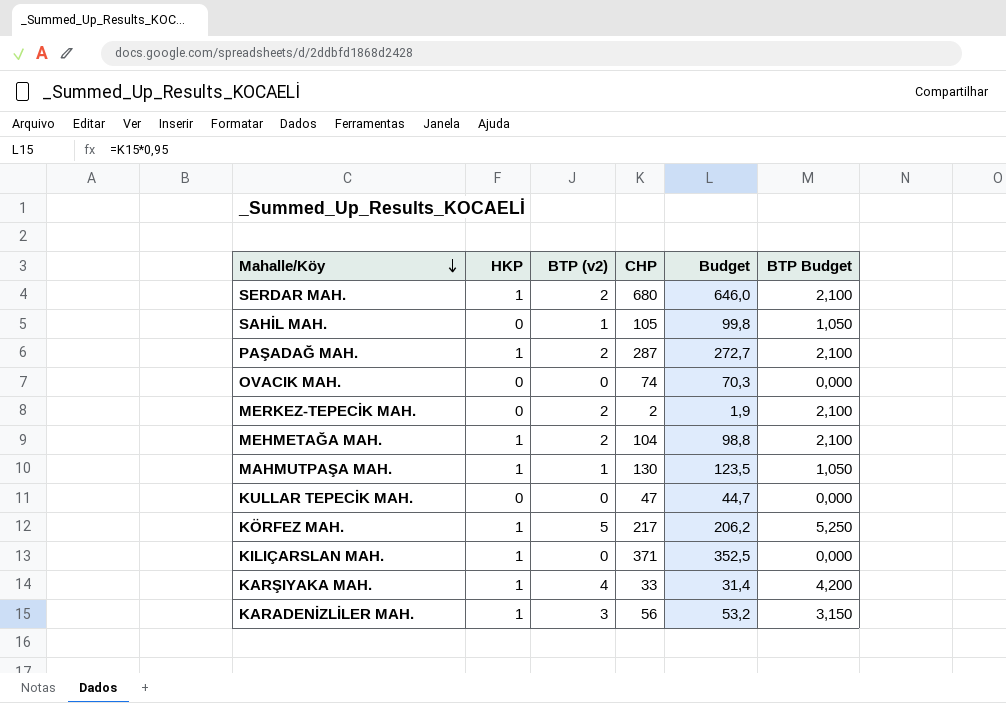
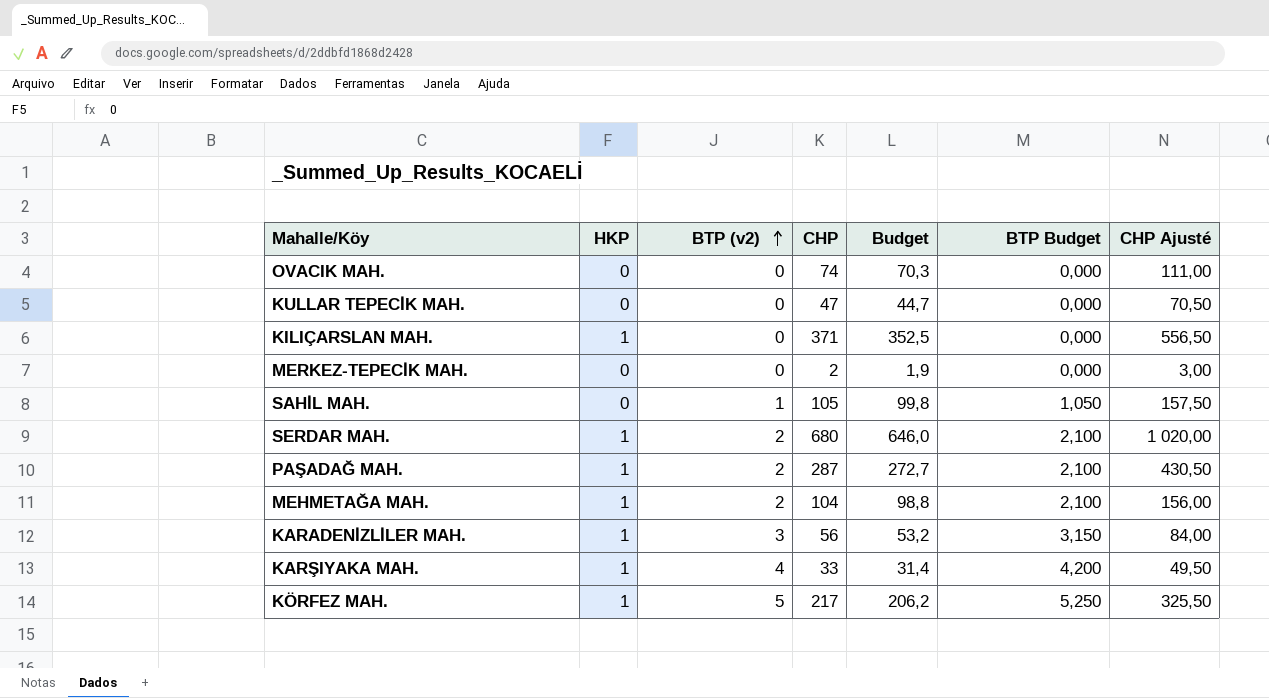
row order: Mahalle/Köy descending -> BTP (v2) ascending
column CHP Ajusté | formula: none -> [CHP] * 1,5
row MAHMUTPAŞA MAH.: 1 | 1 | 130 | 123,5 | 1,050 -> none
MERKEZ-TEPECİK MAH. | BTP (v2): 2 -> 0
MERKEZ-TEPECİK MAH. | BTP Budget: 2,100 -> 0,000

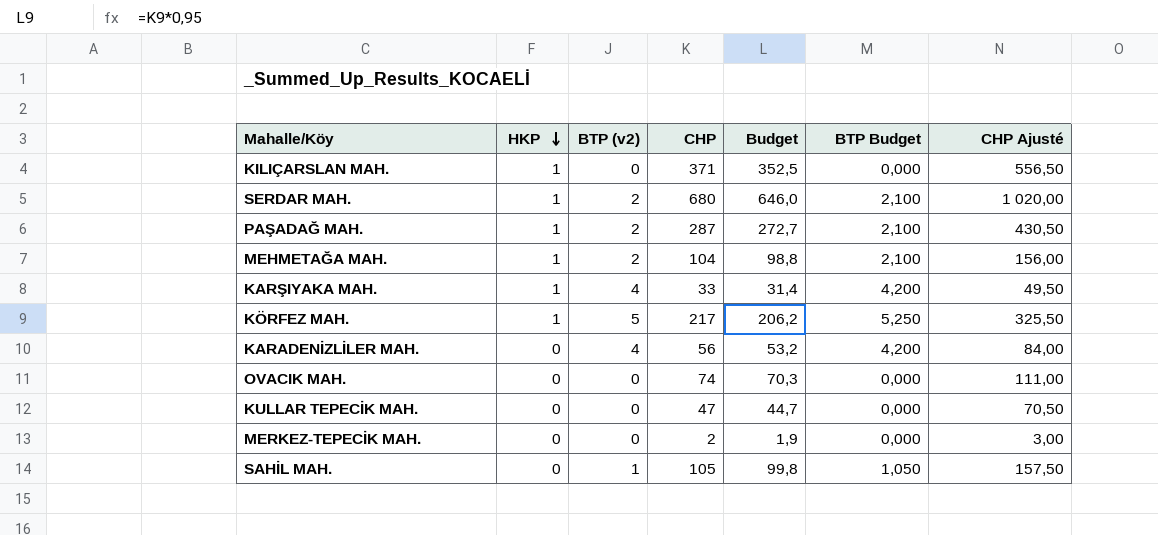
row order: BTP (v2) ascending -> HKP descending
KARADENİZLİLER MAH. | HKP: 1 -> 0
KARADENİZLİLER MAH. | BTP (v2): 3 -> 4
KARADENİZLİLER MAH. | BTP Budget: 3,150 -> 4,200

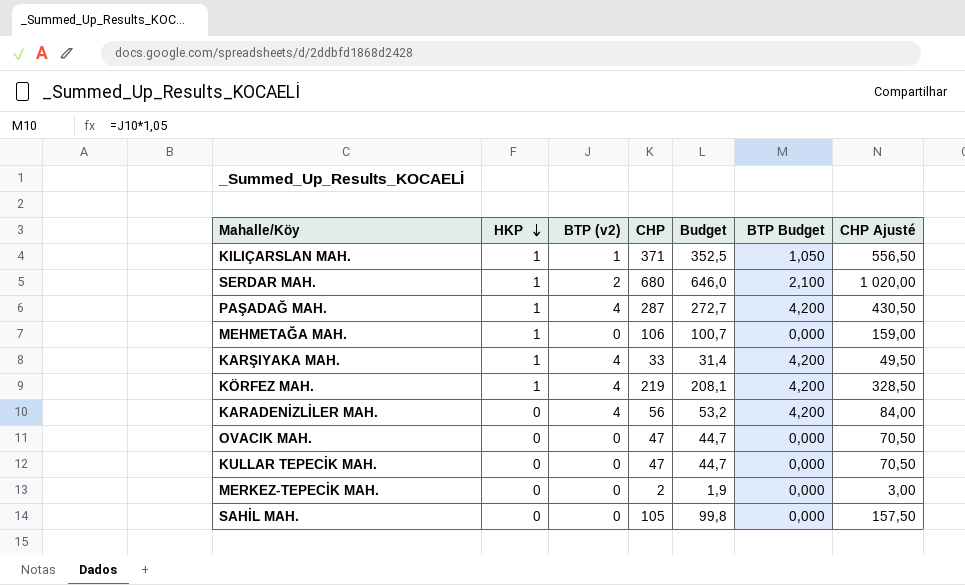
KILIÇARSLAN MAH. | BTP (v2): 0 -> 1
KILIÇARSLAN MAH. | BTP Budget: 0,000 -> 1,050
PAŞADAĞ MAH. | BTP (v2): 2 -> 4
PAŞADAĞ MAH. | BTP Budget: 2,100 -> 4,200
MEHMETAĞA MAH. | BTP (v2): 2 -> 0
MEHMETAĞA MAH. | CHP: 104 -> 106
MEHMETAĞA MAH. | Budget: 98,8 -> 100,7
MEHMETAĞA MAH. | BTP Budget: 2,100 -> 0,000
MEHMETAĞA MAH. | CHP Ajusté: 156,00 -> 159,00
KÖRFEZ MAH. | BTP (v2): 5 -> 4
KÖRFEZ MAH. | CHP: 217 -> 219
KÖRFEZ MAH. | Budget: 206,2 -> 208,1
KÖRFEZ MAH. | BTP Budget: 5,250 -> 4,200
KÖRFEZ MAH. | CHP Ajusté: 325,50 -> 328,50
OVACIK MAH. | CHP: 74 -> 47
OVACIK MAH. | Budget: 70,3 -> 44,7
OVACIK MAH. | CHP Ajusté: 111,00 -> 70,50
SAHİL MAH. | BTP (v2): 1 -> 0
SAHİL MAH. | BTP Budget: 1,050 -> 0,000

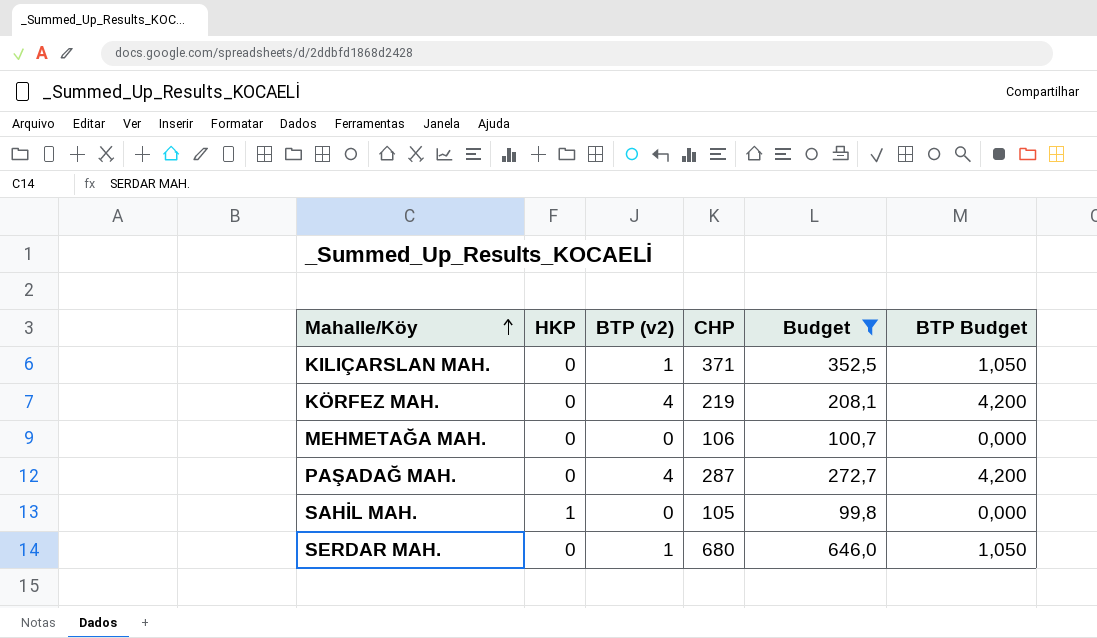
filter: none -> Budget >= 99,8
row order: HKP descending -> Mahalle/Köy ascending
column CHP Ajusté | formula: [CHP] * 1,5 -> none
KILIÇARSLAN MAH. | HKP: 1 -> 0
KÖRFEZ MAH. | HKP: 1 -> 0
MEHMETAĞA MAH. | HKP: 1 -> 0
PAŞADAĞ MAH. | HKP: 1 -> 0
SAHİL MAH. | HKP: 0 -> 1
SERDAR MAH. | HKP: 1 -> 0
SERDAR MAH. | BTP (v2): 2 -> 1
SERDAR MAH. | BTP Budget: 2,100 -> 1,050

